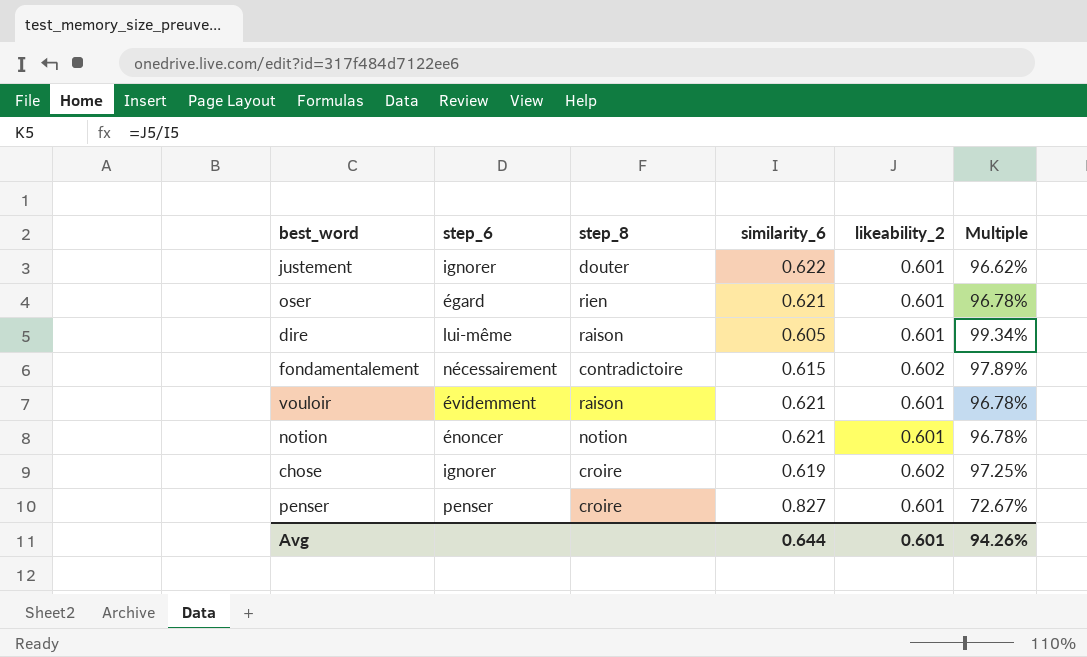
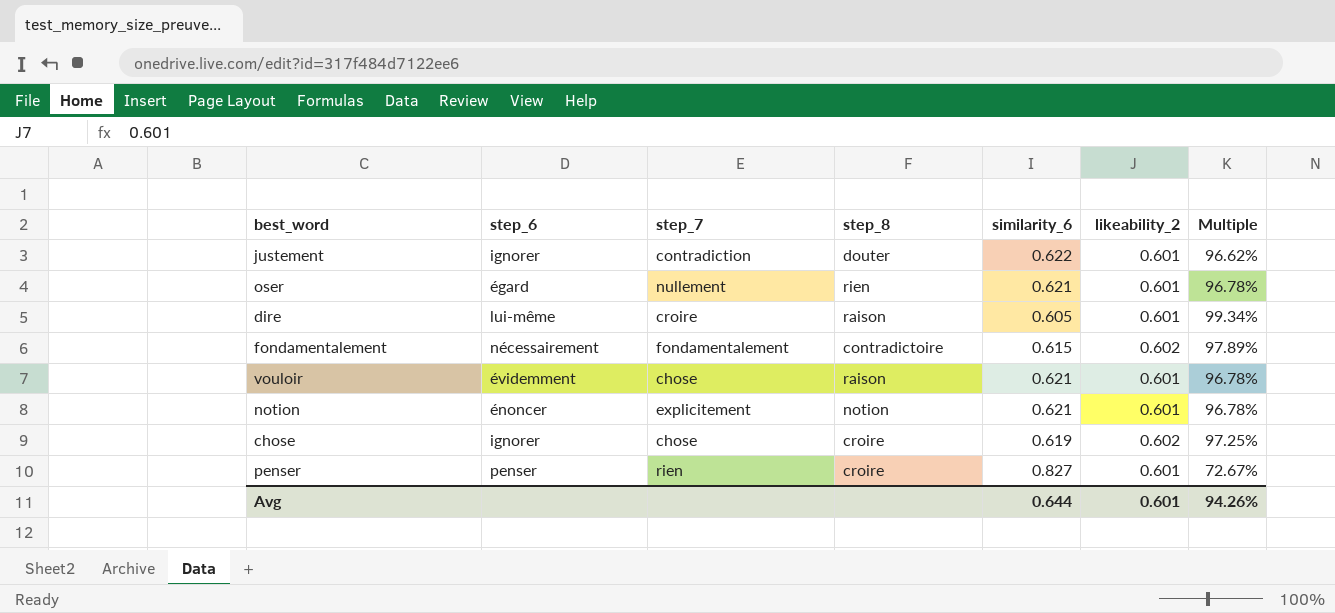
column step_7 | position: none -> 3

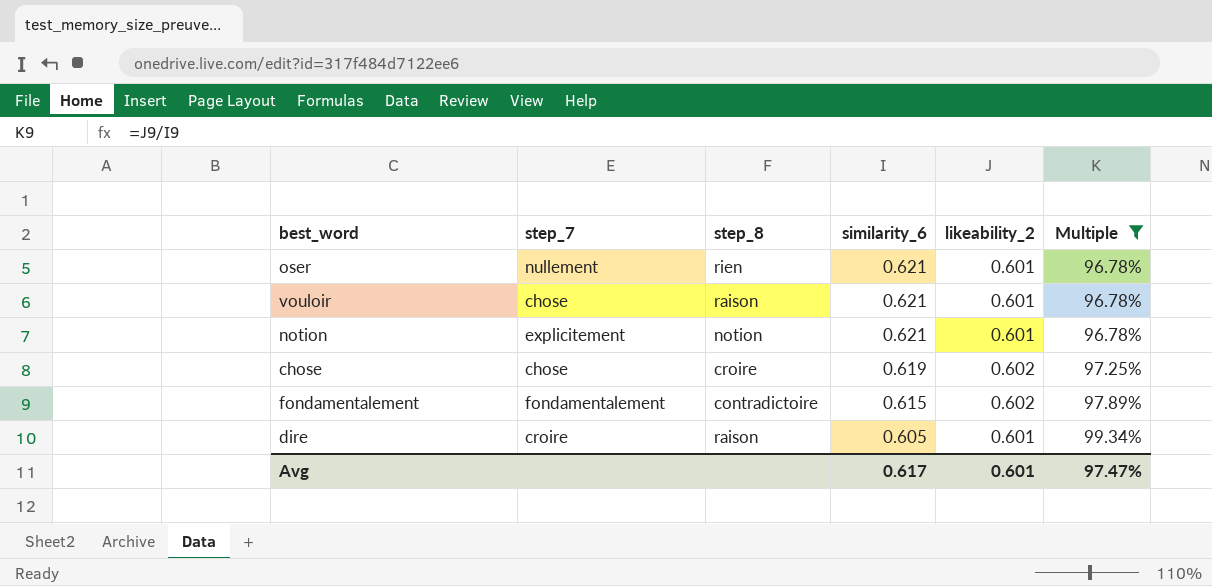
filter: none -> Multiple >= 96.78%
row order: none -> similarity_6 descending
column step_6 | position: 2 -> none
Avg | similarity_6: 0.644 -> 0.617
Avg | Multiple: 94.26% -> 97.47%

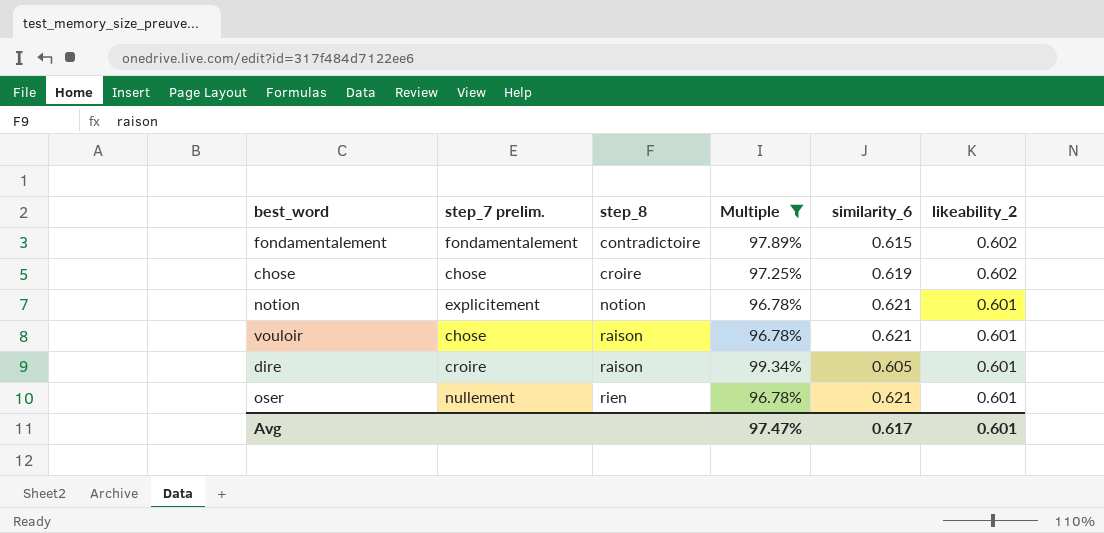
row order: similarity_6 descending -> step_8 ascending
column name: step_7 -> step_7 prelim.
column Multiple | position: 6 -> 4

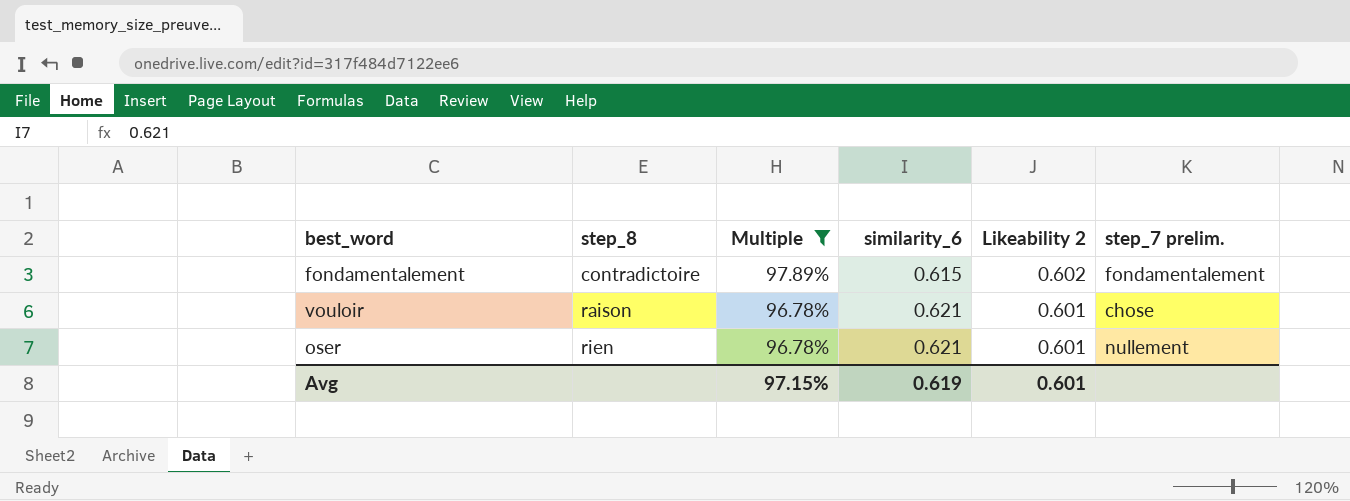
column name: likeability_2 -> Likeability 2
column step_7 prelim. | position: 2 -> 6
row chose: chose | croire | 97.25% | 0.619 | 0.602 -> none
row notion: explicitement | notion | 96.78% | 0.621 | 0.601 -> none
row dire: croire | raison | 99.34% | 0.605 | 0.601 -> none
Avg | Multiple: 97.47% -> 97.15%
Avg | similarity_6: 0.617 -> 0.619

